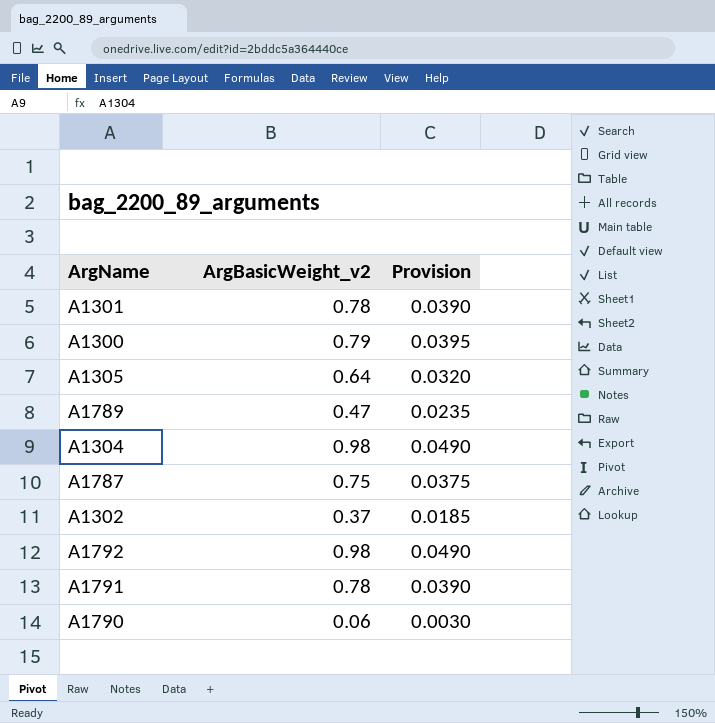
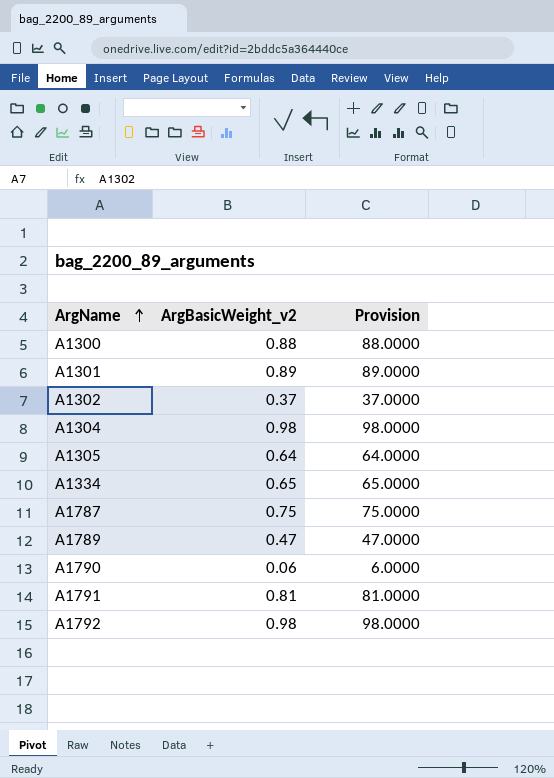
row order: none -> ArgName ascending
column Provision | formula: [ArgBasicWeight_v2] * 0.05 -> [ArgBasicWeight_v2] * 100
A1300 | ArgBasicWeight_v2: 0.79 -> 0.88
A1301 | ArgBasicWeight_v2: 0.78 -> 0.89
row A1334: none -> 0.65 | 65.0000
A1791 | ArgBasicWeight_v2: 0.78 -> 0.81

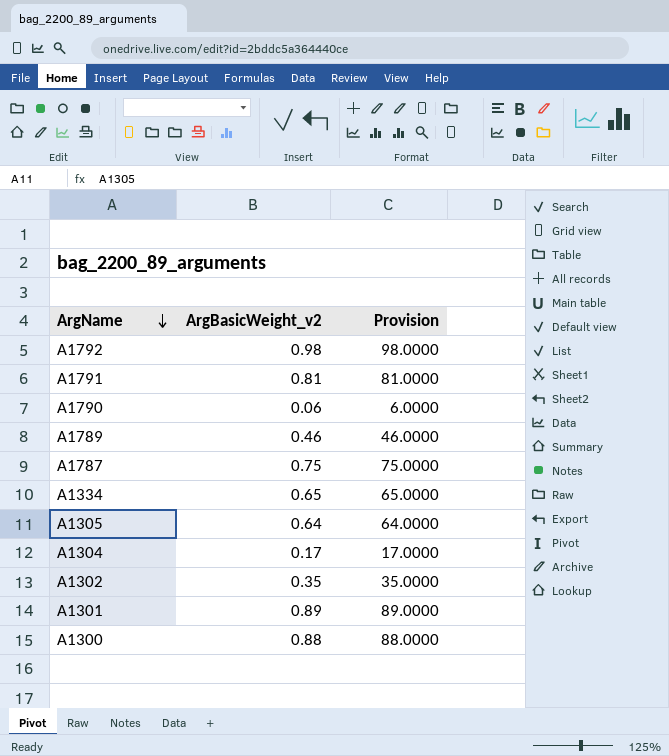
row order: ArgName ascending -> ArgName descending
A1789 | ArgBasicWeight_v2: 0.47 -> 0.46
A1789 | Provision: 47.0000 -> 46.0000
A1304 | ArgBasicWeight_v2: 0.98 -> 0.17
A1304 | Provision: 98.0000 -> 17.0000
A1302 | ArgBasicWeight_v2: 0.37 -> 0.35
A1302 | Provision: 37.0000 -> 35.0000

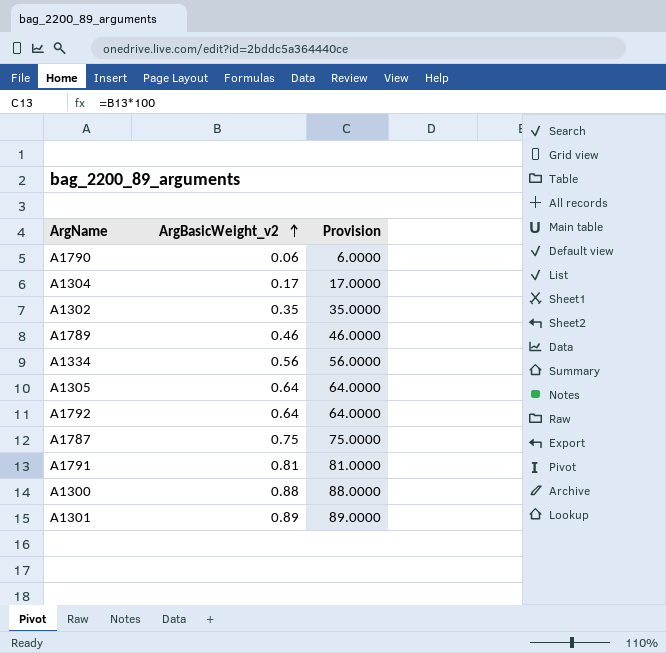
row order: ArgName descending -> ArgBasicWeight_v2 ascending
A1334 | ArgBasicWeight_v2: 0.65 -> 0.56
A1334 | Provision: 65.0000 -> 56.0000
A1792 | ArgBasicWeight_v2: 0.98 -> 0.64
A1792 | Provision: 98.0000 -> 64.0000

